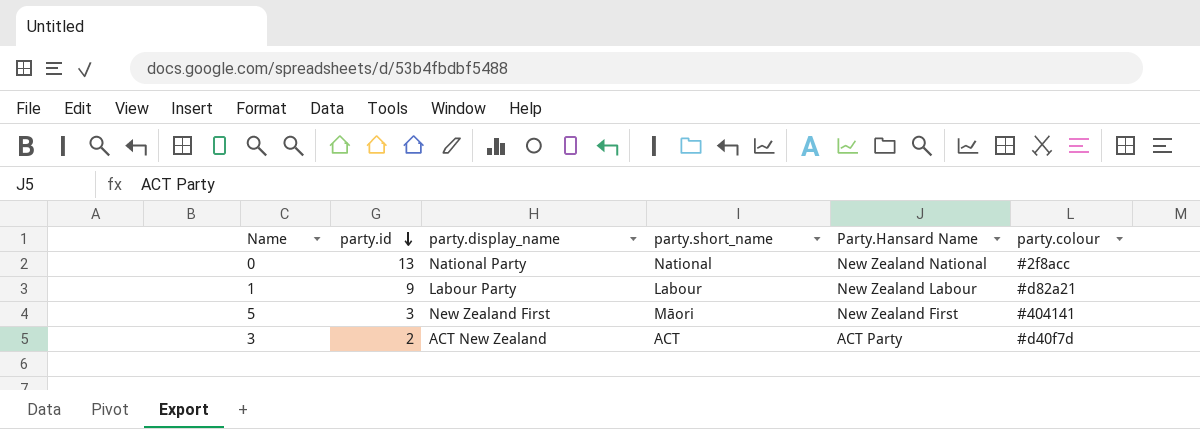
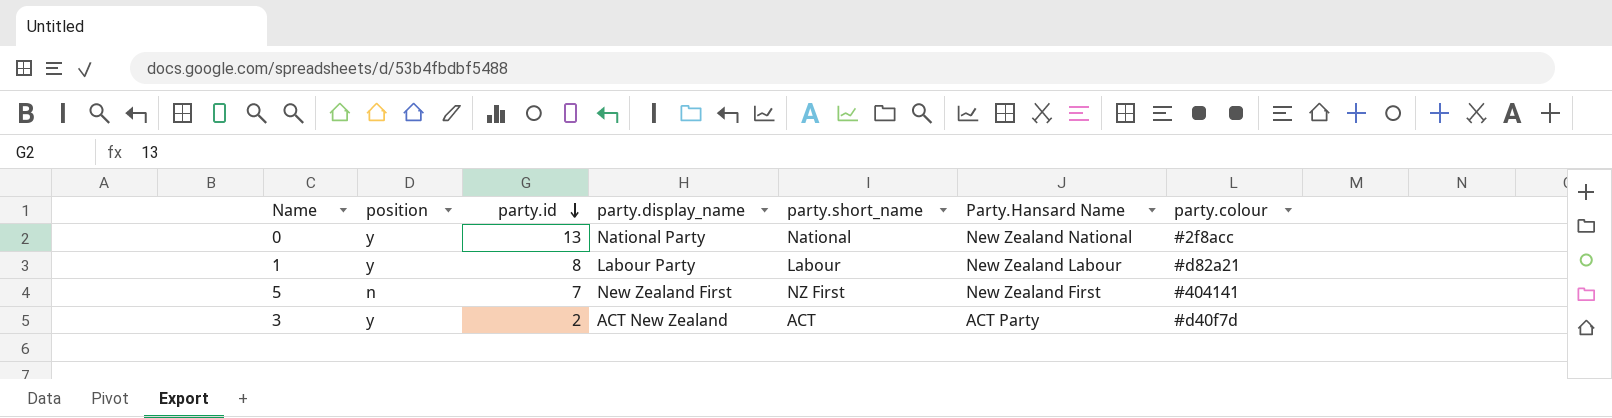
column position | position: none -> 2
1 | party.id: 9 -> 8
5 | party.id: 3 -> 7
5 | party.short_name: Māori -> NZ First

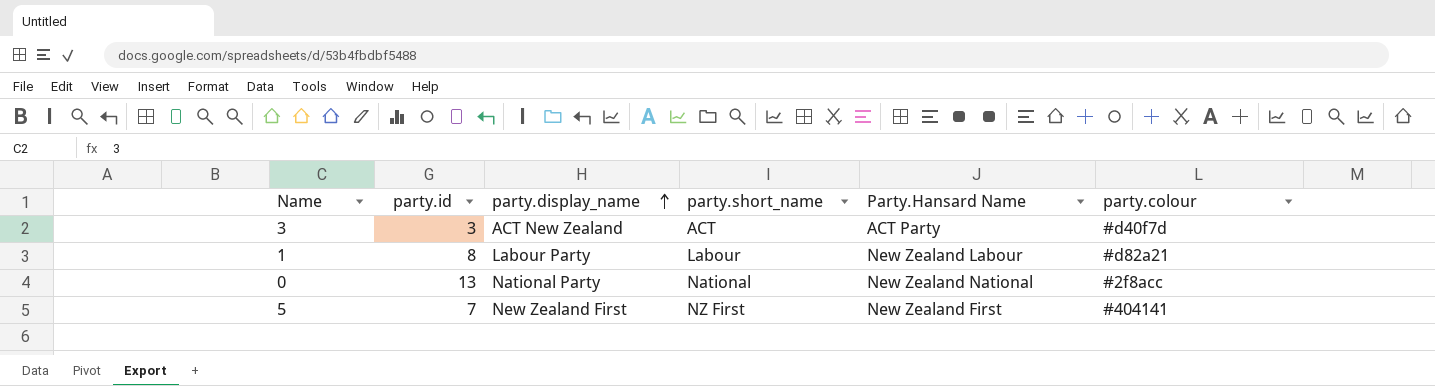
row order: party.id descending -> party.display_name ascending
column position | position: 2 -> none
3 | party.id: 2 -> 3

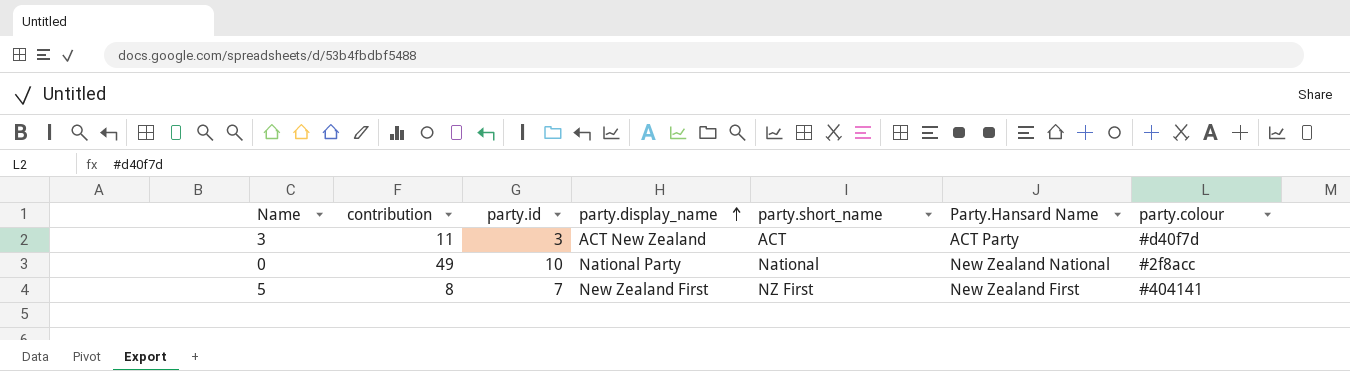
column contribution | position: none -> 2
row 1: 8 | Labour Party | Labour | New Zealand Labour | #d82a21 -> none
0 | party.id: 13 -> 10

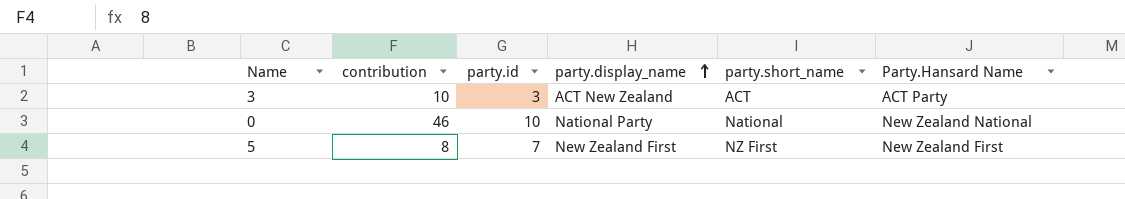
column party.colour | position: 7 -> none
3 | contribution: 11 -> 10
0 | contribution: 49 -> 46

